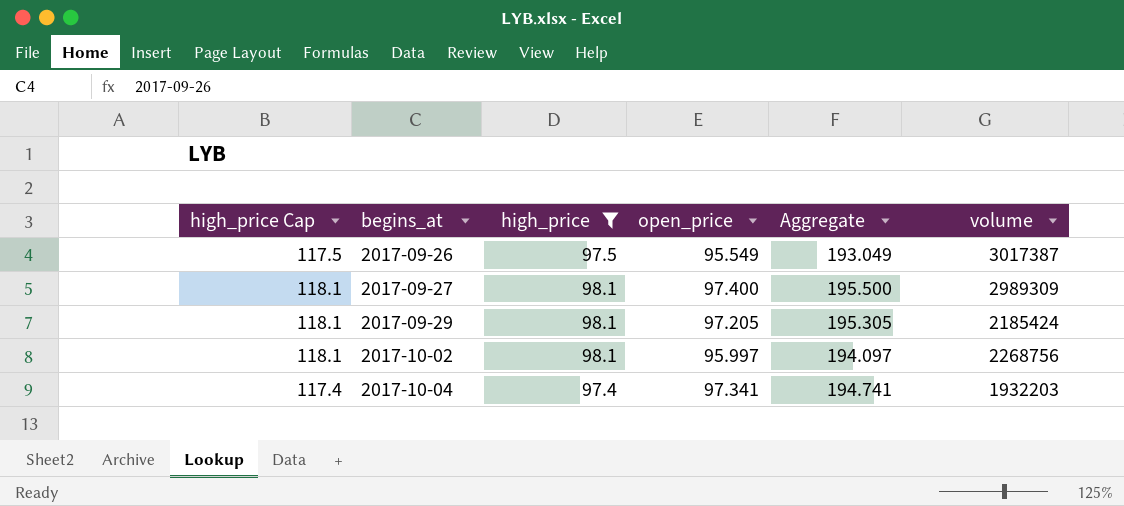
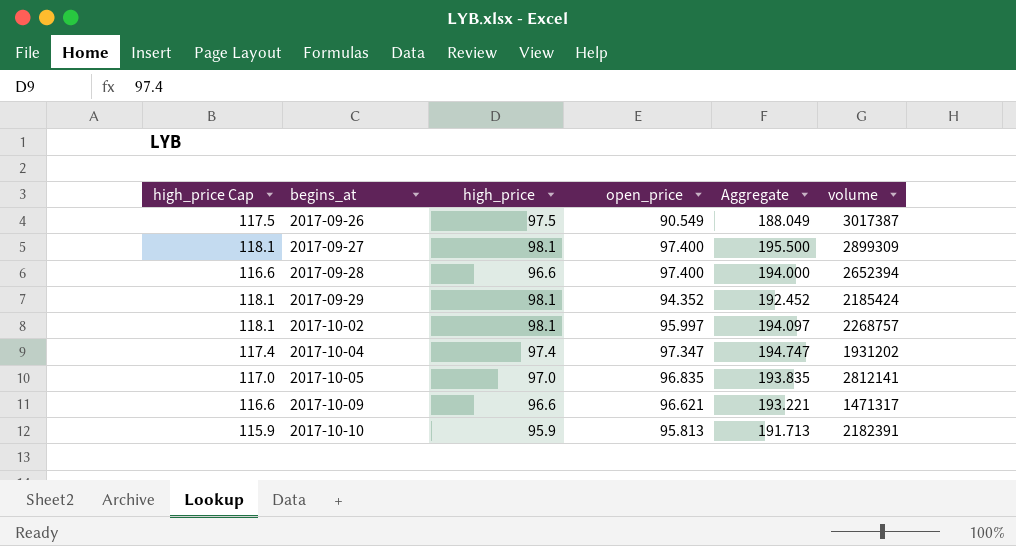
filter: high_price >= 97.4 -> none
2017-09-26 | open_price: 95.549 -> 90.549
2017-09-26 | Aggregate: 193.049 -> 188.049
2017-09-27 | volume: 2989309 -> 2899309
2017-09-29 | open_price: 97.205 -> 94.352
2017-09-29 | Aggregate: 195.305 -> 192.452
2017-10-02 | volume: 2268756 -> 2268757
2017-10-04 | open_price: 97.341 -> 97.347
2017-10-04 | Aggregate: 194.741 -> 194.747
2017-10-04 | volume: 1932203 -> 1931202

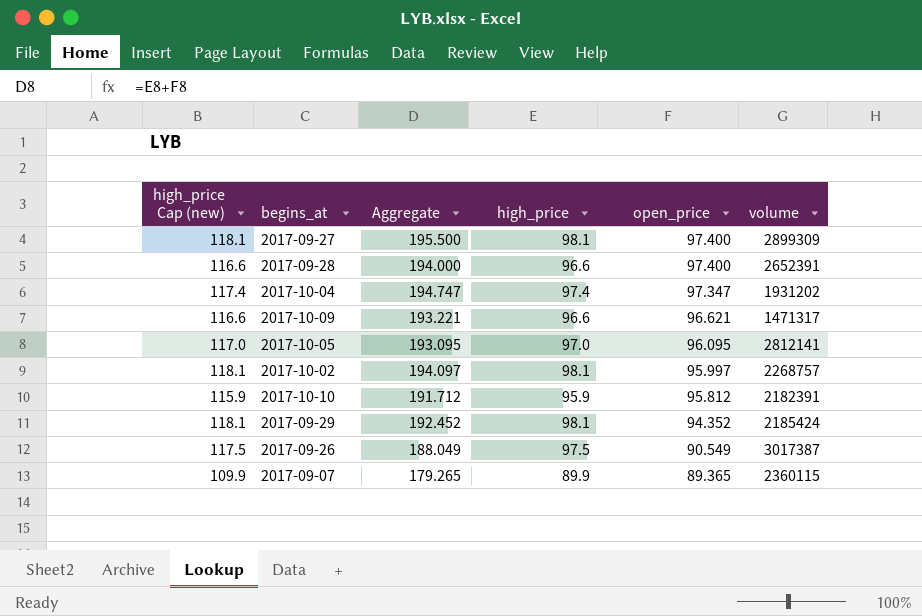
row order: begins_at ascending -> open_price descending
column name: high_price Cap -> high_price Cap (new)
column Aggregate | position: 5 -> 3
2017-09-28 | volume: 2652394 -> 2652391
2017-10-05 | Aggregate: 193.835 -> 193.095
2017-10-05 | open_price: 96.835 -> 96.095
2017-10-10 | Aggregate: 191.713 -> 191.712
2017-10-10 | open_price: 95.813 -> 95.812
row 2017-09-07: none -> 109.9 | 179.265 | 89.9 | 89.365 | 2360115

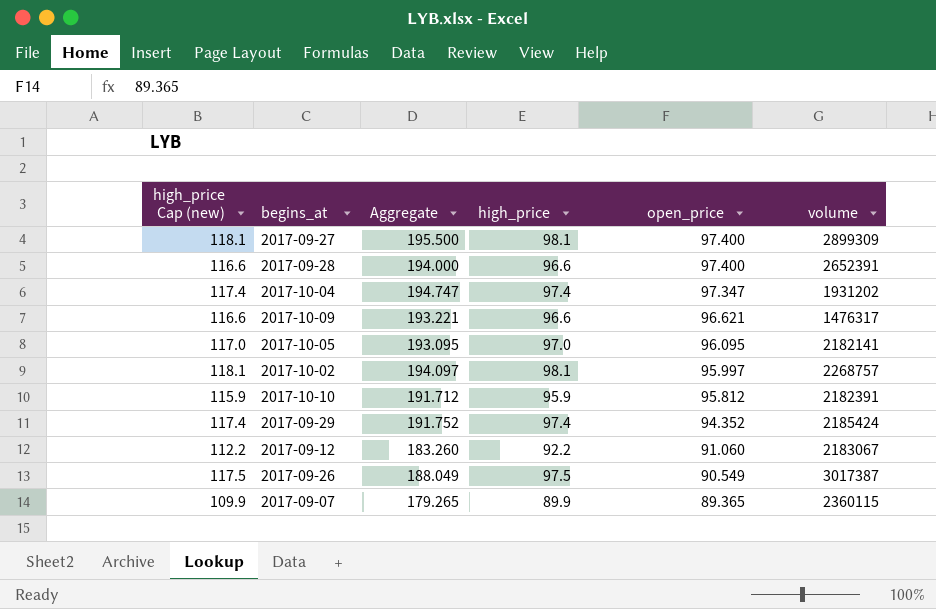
2017-10-09 | volume: 1471317 -> 1476317
2017-10-05 | volume: 2812141 -> 2182141
2017-09-29 | high_price Cap (new): 118.1 -> 117.4
2017-09-29 | Aggregate: 192.452 -> 191.752
2017-09-29 | high_price: 98.1 -> 97.4
row 2017-09-12: none -> 112.2 | 183.260 | 92.2 | 91.060 | 2183067

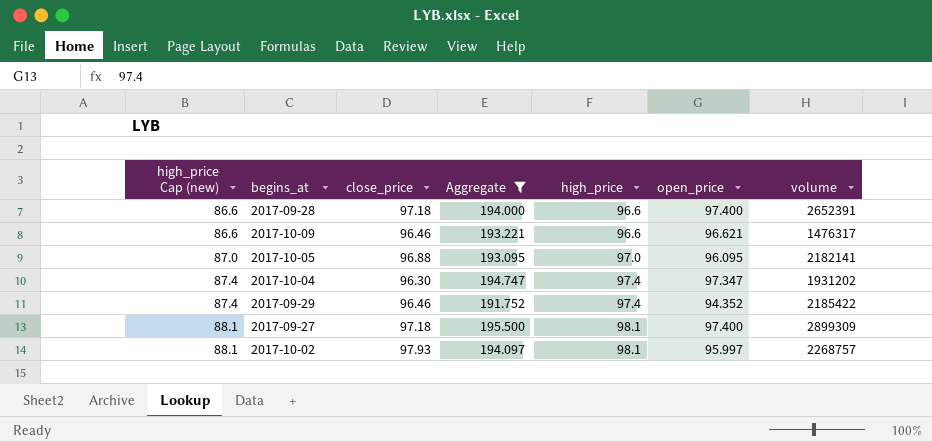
filter: none -> Aggregate >= 191.752
row order: open_price descending -> high_price Cap (new) ascending
column high_price Cap (new) | formula: [high_price] + 20 -> [high_price] - 10
column close_price | position: none -> 3
2017-09-29 | volume: 2185424 -> 2185422

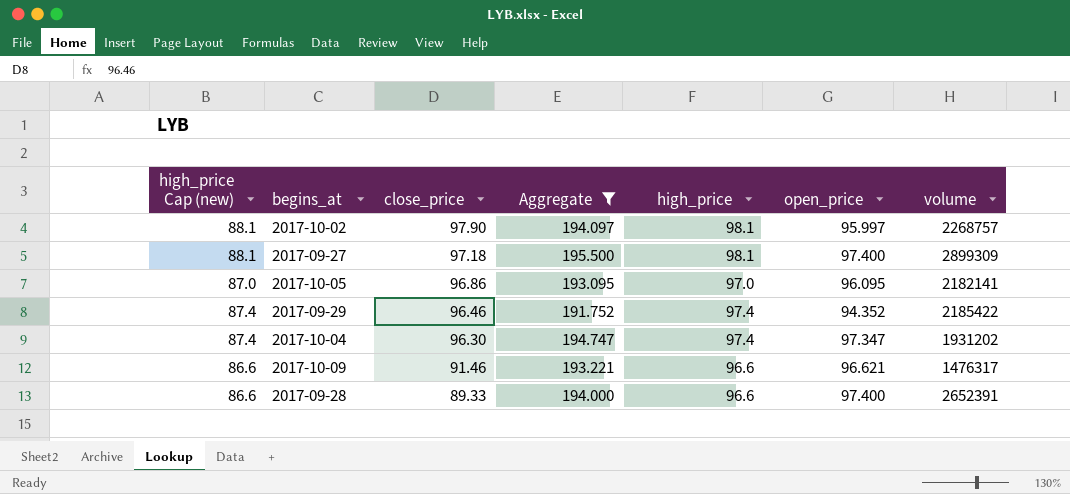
row order: high_price Cap (new) ascending -> close_price descending
2017-10-02 | close_price: 97.93 -> 97.90
2017-10-05 | close_price: 96.88 -> 96.86
2017-10-09 | close_price: 96.46 -> 91.46
2017-09-28 | close_price: 97.18 -> 89.33

